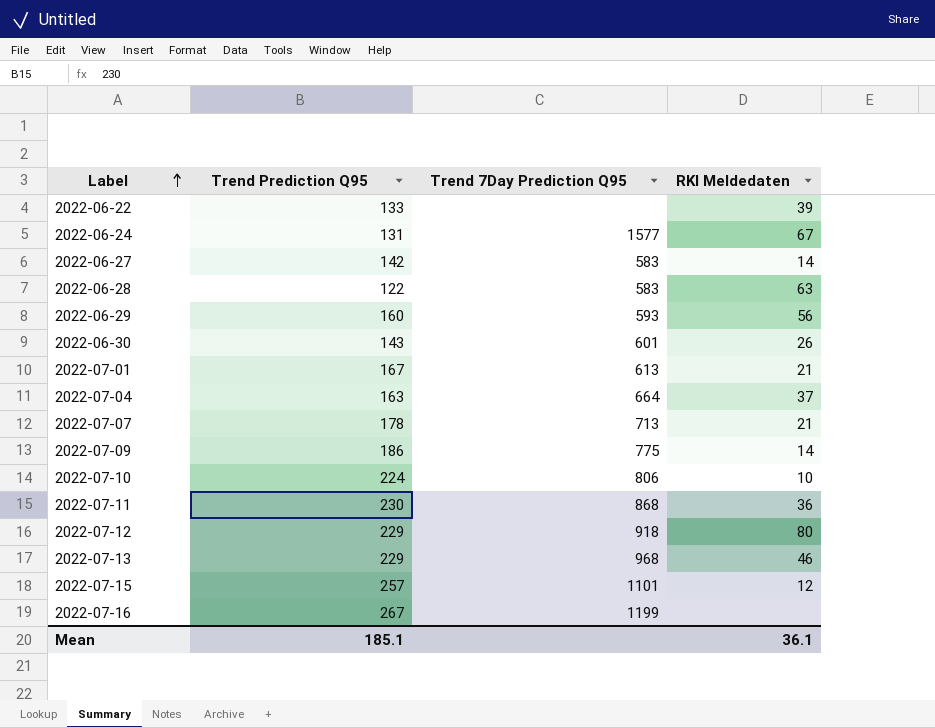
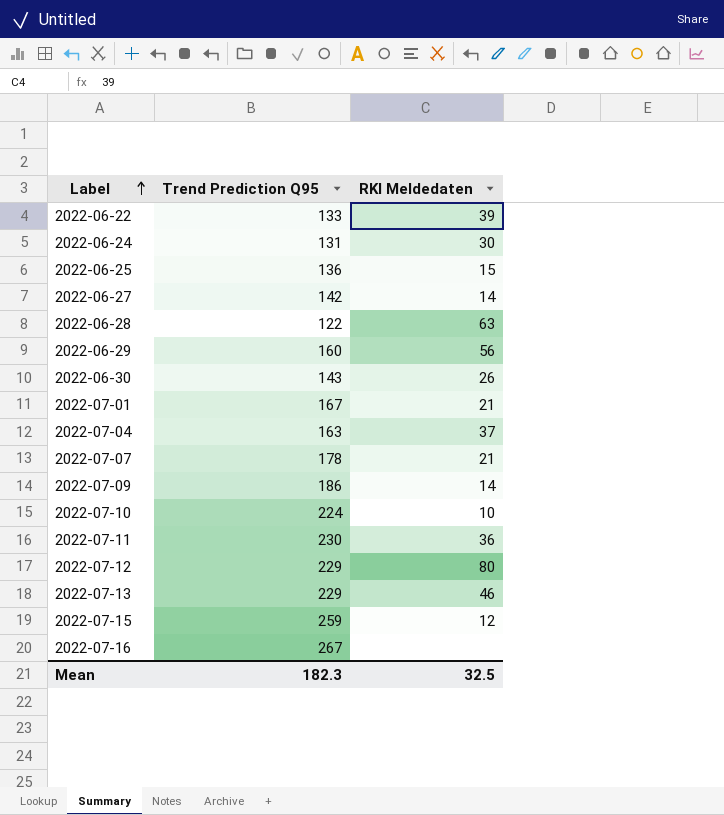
column Trend 7Day Prediction Q95 | position: 3 -> none
2022-06-24 | RKI Meldedaten: 67 -> 30
row 2022-06-25: none -> 136 | 15
2022-07-15 | Trend Prediction Q95: 257 -> 259
Mean | Trend Prediction Q95: 185.1 -> 182.3
Mean | RKI Meldedaten: 36.1 -> 32.5

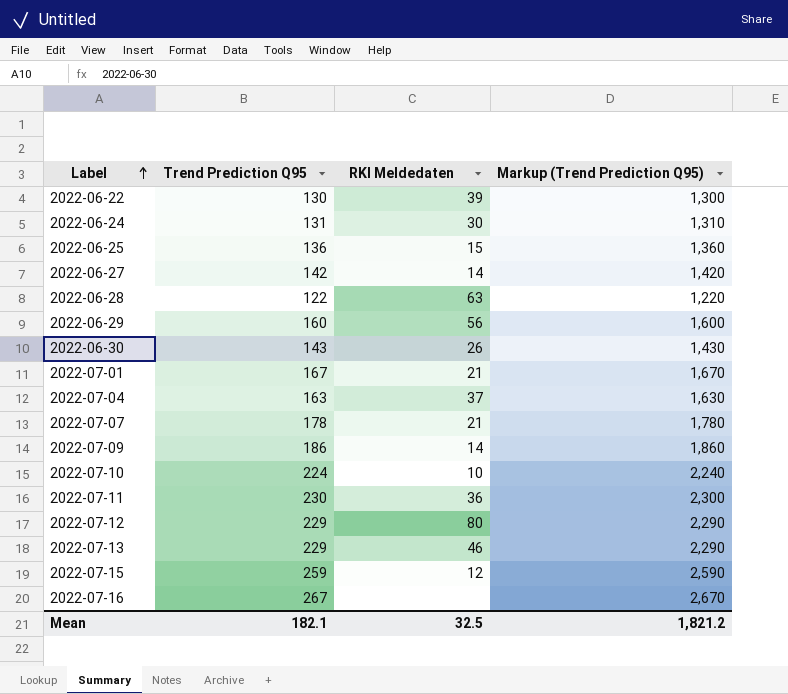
column Markup (Trend Prediction Q95) | formula: none -> [Trend Prediction Q95] * 10
2022-06-22 | Trend Prediction Q95: 133 -> 130
Mean | Trend Prediction Q95: 182.3 -> 182.1

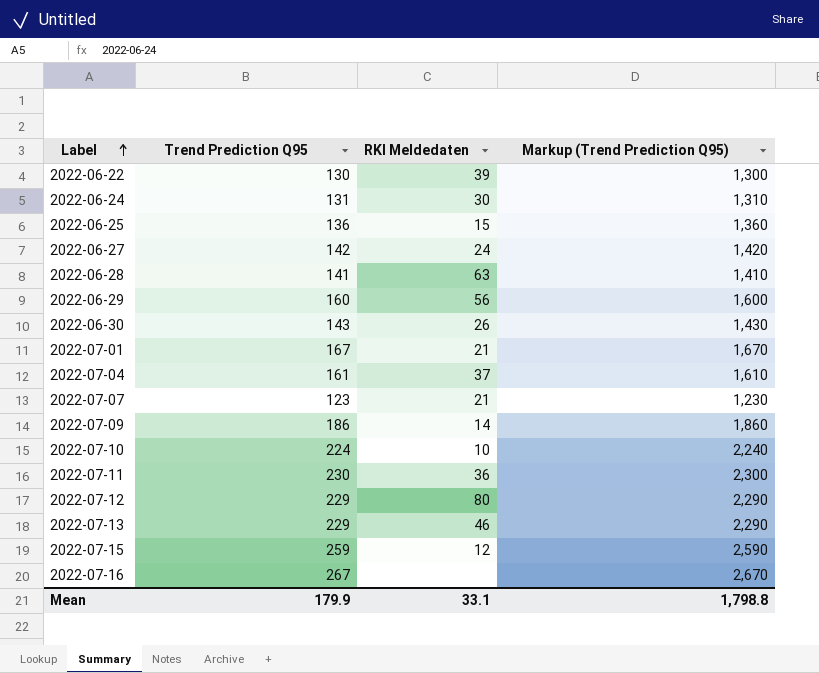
2022-06-27 | RKI Meldedaten: 14 -> 24
2022-06-28 | Trend Prediction Q95: 122 -> 141
2022-06-28 | Markup (Trend Prediction Q95): 1,220 -> 1,410
2022-07-04 | Trend Prediction Q95: 163 -> 161
2022-07-04 | Markup (Trend Prediction Q95): 1,630 -> 1,610
2022-07-07 | Trend Prediction Q95: 178 -> 123
2022-07-07 | Markup (Trend Prediction Q95): 1,780 -> 1,230
Mean | Trend Prediction Q95: 182.1 -> 179.9
Mean | RKI Meldedaten: 32.5 -> 33.1
Mean | Markup (Trend Prediction Q95): 1,821.2 -> 1,798.8

